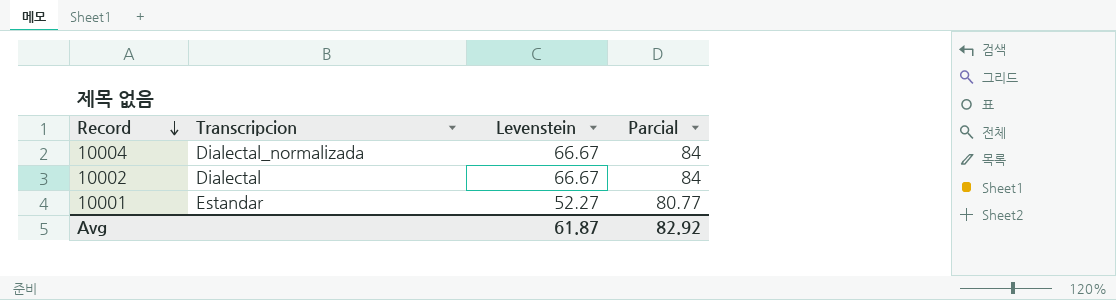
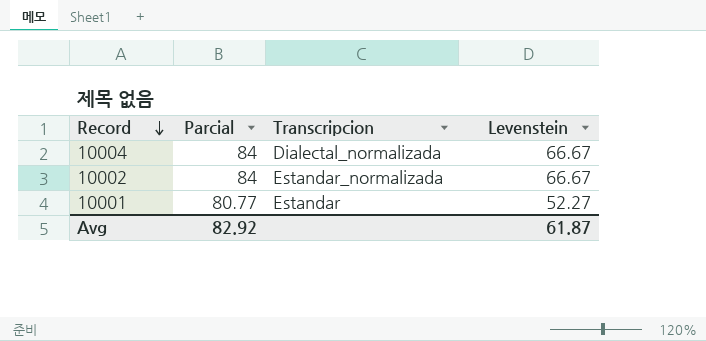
column Parcial | position: 4 -> 2
10002 | Transcripcion: Dialectal -> Estandar_normalizada

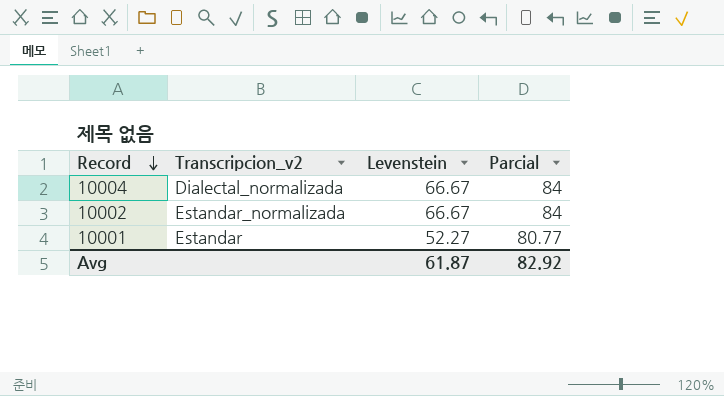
column name: Transcripcion -> Transcripcion_v2
column Parcial | position: 2 -> 4

